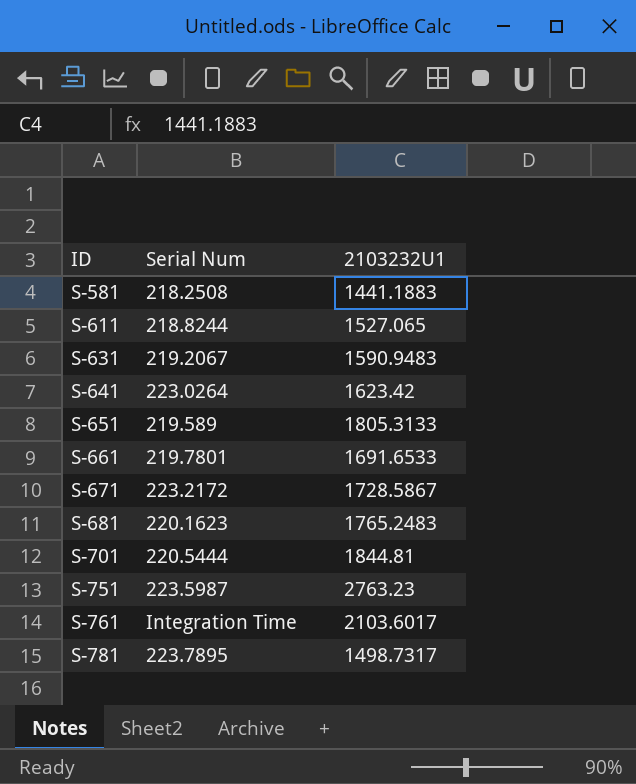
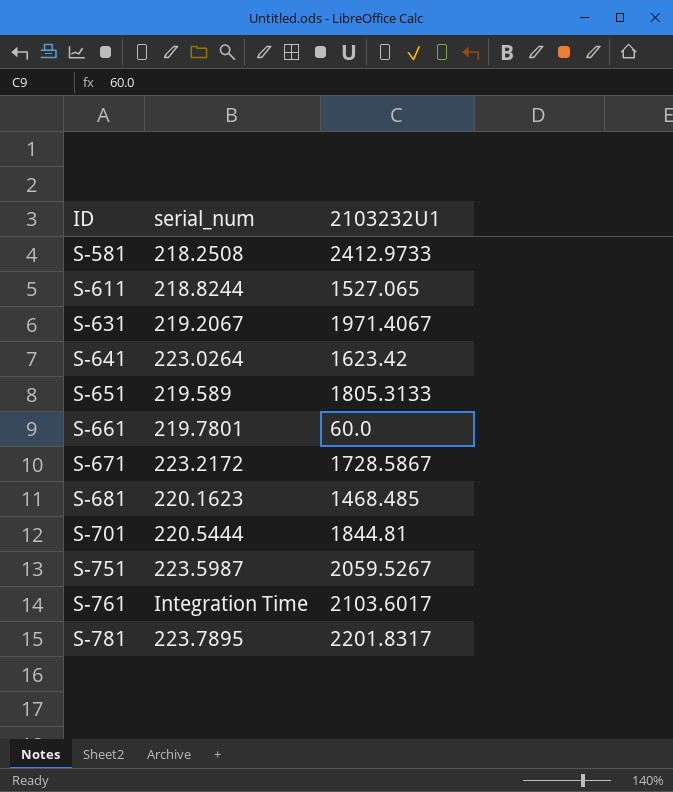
column name: Serial Num -> serial_num
S-581 | 2103232U1: 1441.1883 -> 2412.9733
S-631 | 2103232U1: 1590.9483 -> 1971.4067
S-661 | 2103232U1: 1691.6533 -> 60.0
S-681 | 2103232U1: 1765.2483 -> 1468.485
S-751 | 2103232U1: 2763.23 -> 2059.5267
S-781 | 2103232U1: 1498.7317 -> 2201.8317

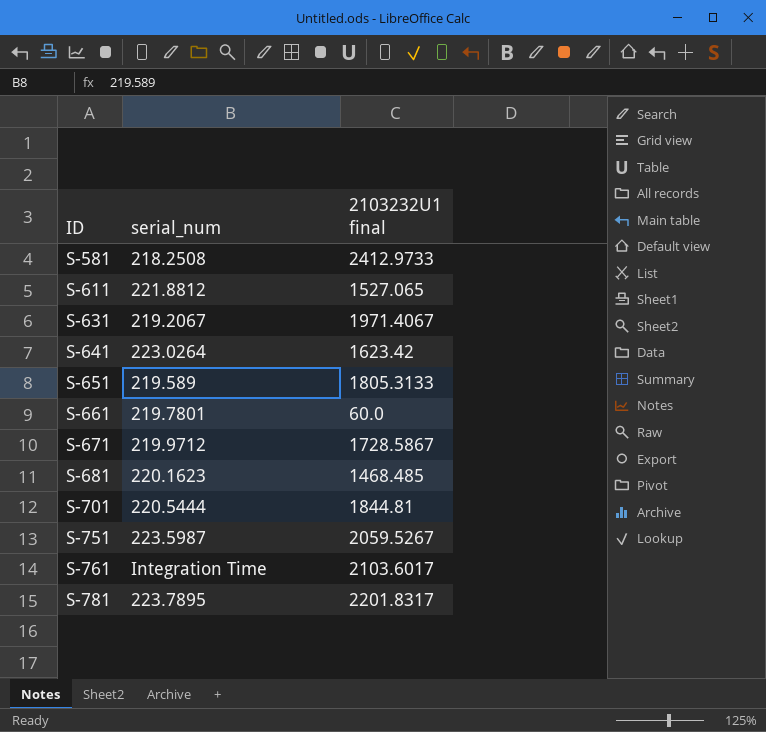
column name: 2103232U1 -> 2103232U1 final
S-611 | serial_num: 218.8244 -> 221.8812
S-671 | serial_num: 223.2172 -> 219.9712

